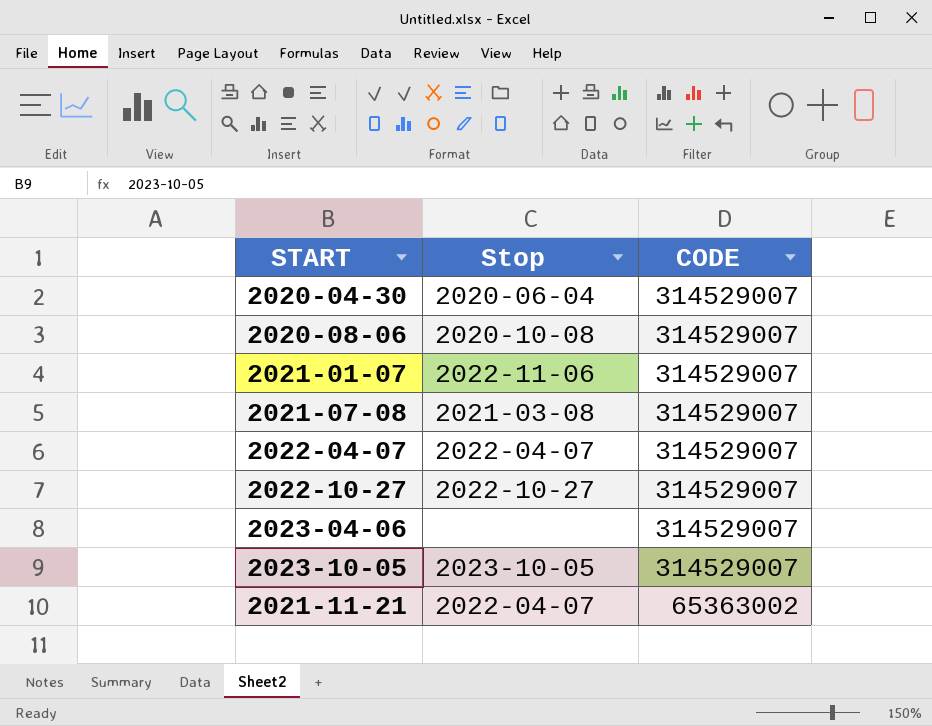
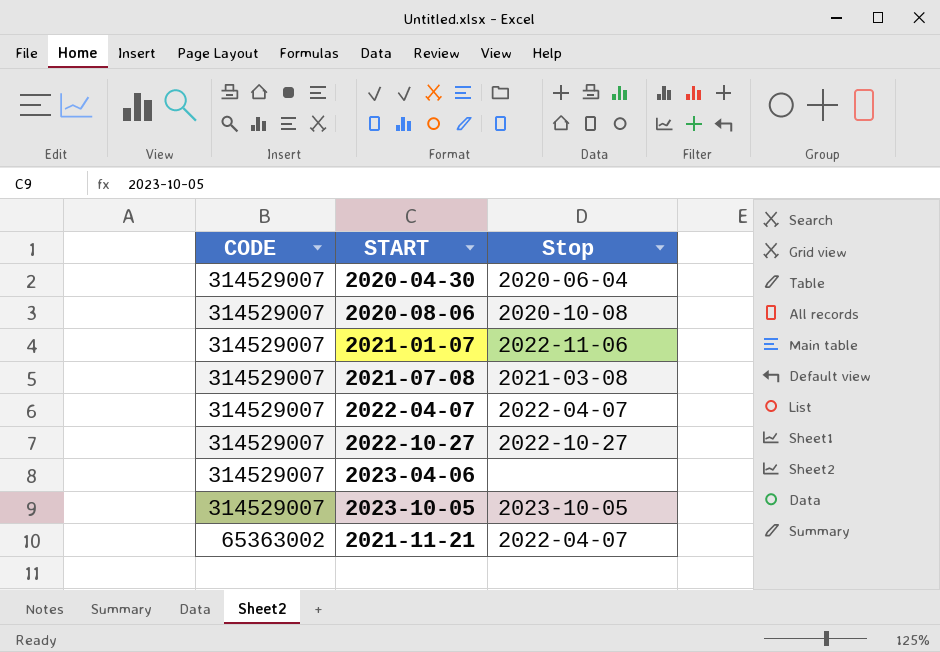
column CODE | position: 3 -> 1

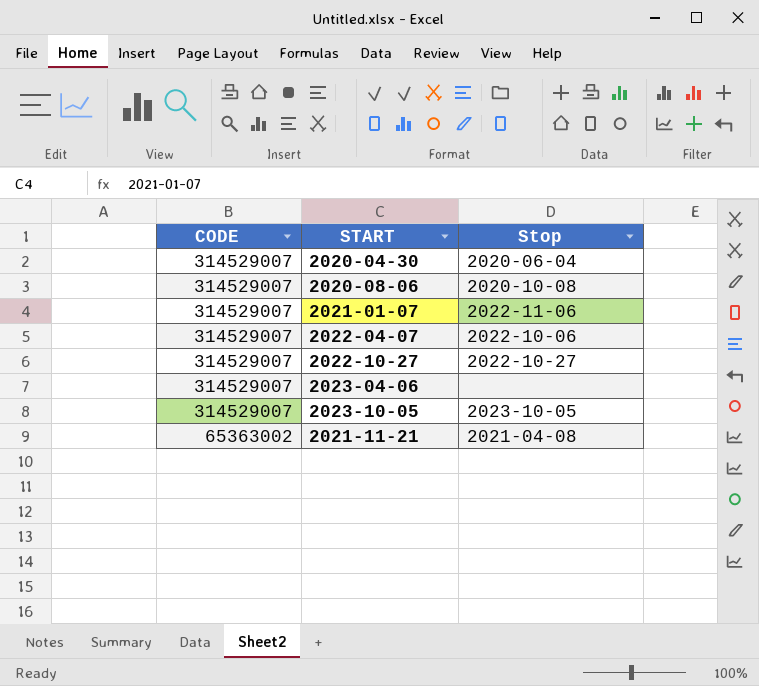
row 2021-07-08: 314529007 | 2021-03-08 -> none
2022-04-07 | Stop: 2022-04-07 -> 2022-10-06
2021-11-21 | Stop: 2022-04-07 -> 2021-04-08

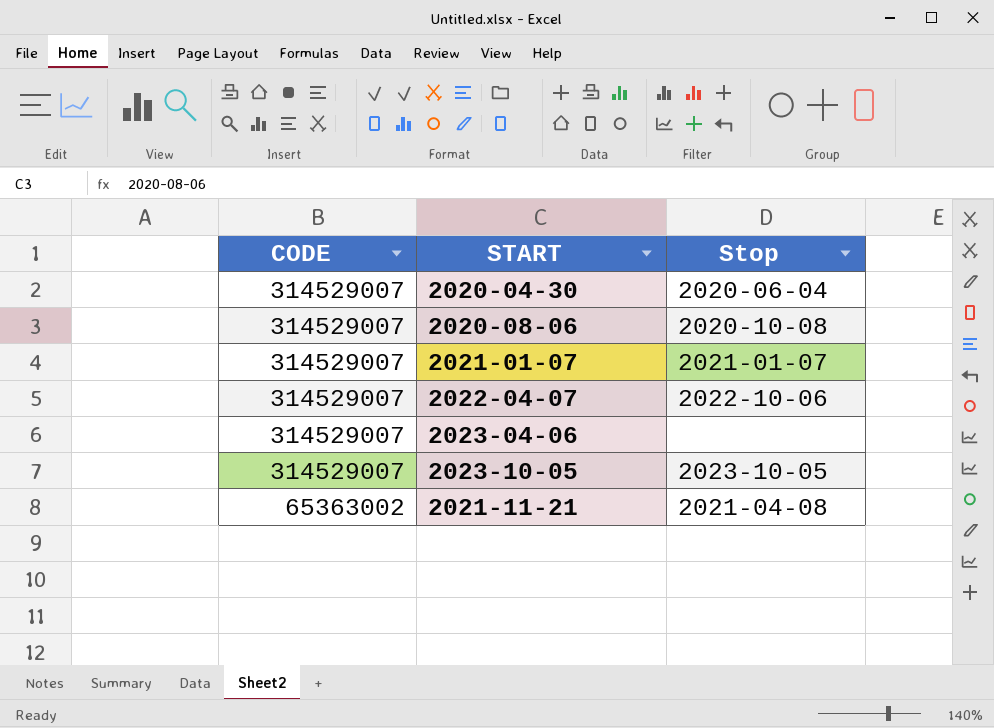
row 2022-10-27: 314529007 | 2022-10-27 -> none
2021-01-07 | Stop: 2022-11-06 -> 2021-01-07

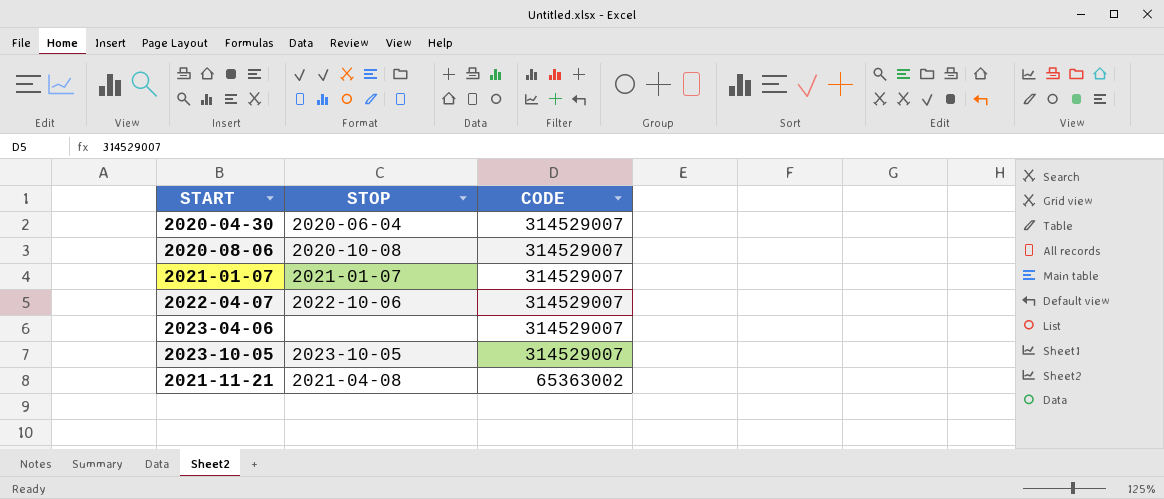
column name: Stop -> STOP
column CODE | position: 1 -> 3

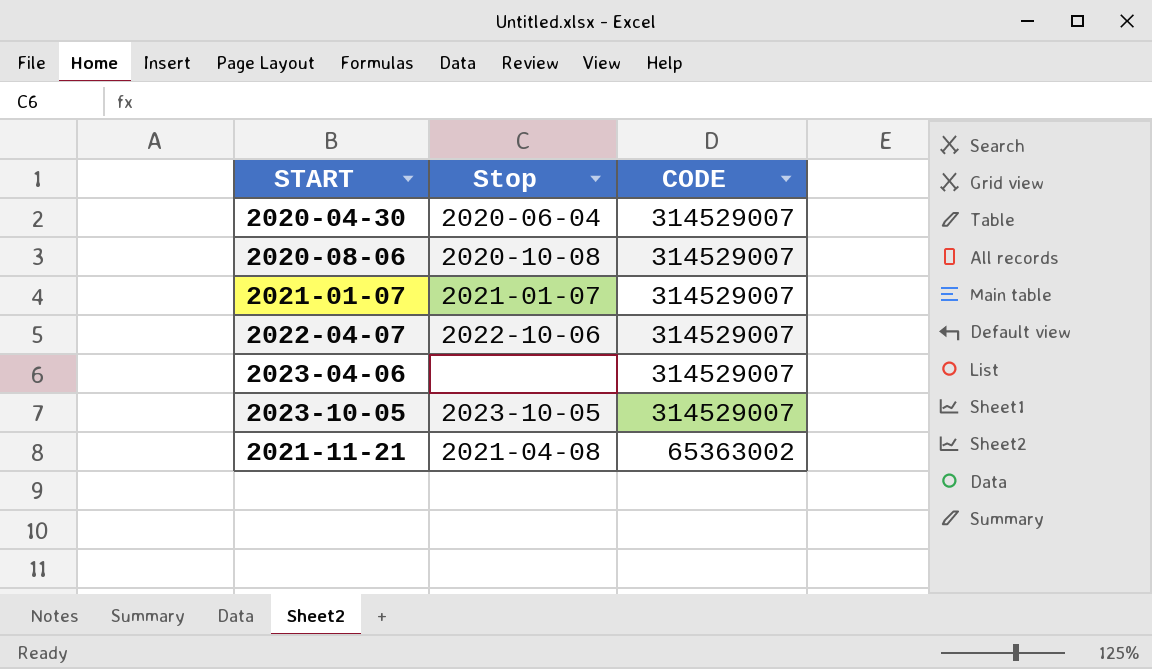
column name: STOP -> Stop

